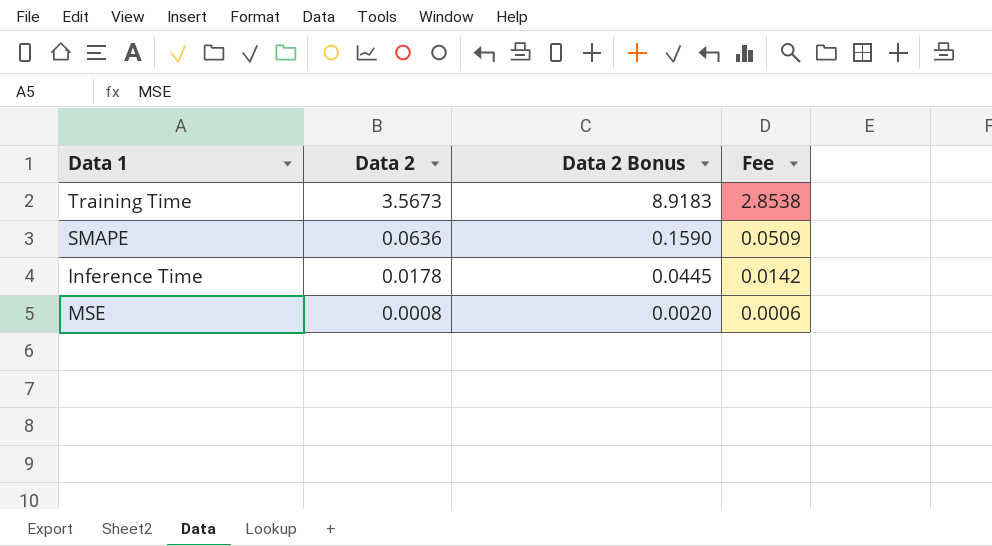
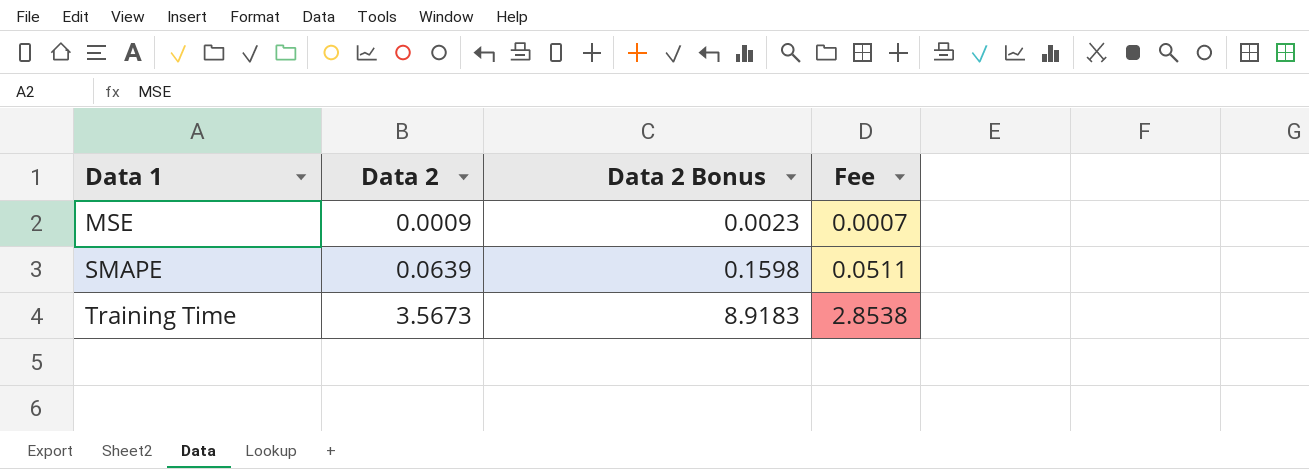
row order: Data 2 descending -> Data 1 ascending
row Inference Time: 0.0178 | 0.0445 | 0.0142 -> none
MSE | Data 2: 0.0008 -> 0.0009
MSE | Data 2 Bonus: 0.0020 -> 0.0023
MSE | Fee: 0.0006 -> 0.0007
SMAPE | Data 2: 0.0636 -> 0.0639
SMAPE | Data 2 Bonus: 0.1590 -> 0.1598
SMAPE | Fee: 0.0509 -> 0.0511

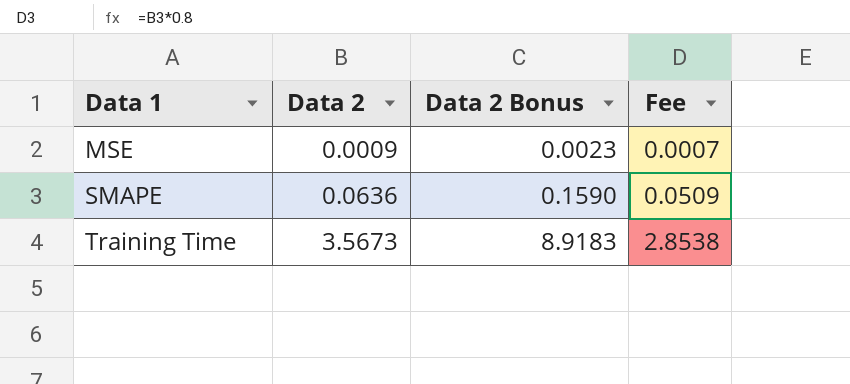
SMAPE | Data 2: 0.0639 -> 0.0636
SMAPE | Data 2 Bonus: 0.1598 -> 0.1590
SMAPE | Fee: 0.0511 -> 0.0509

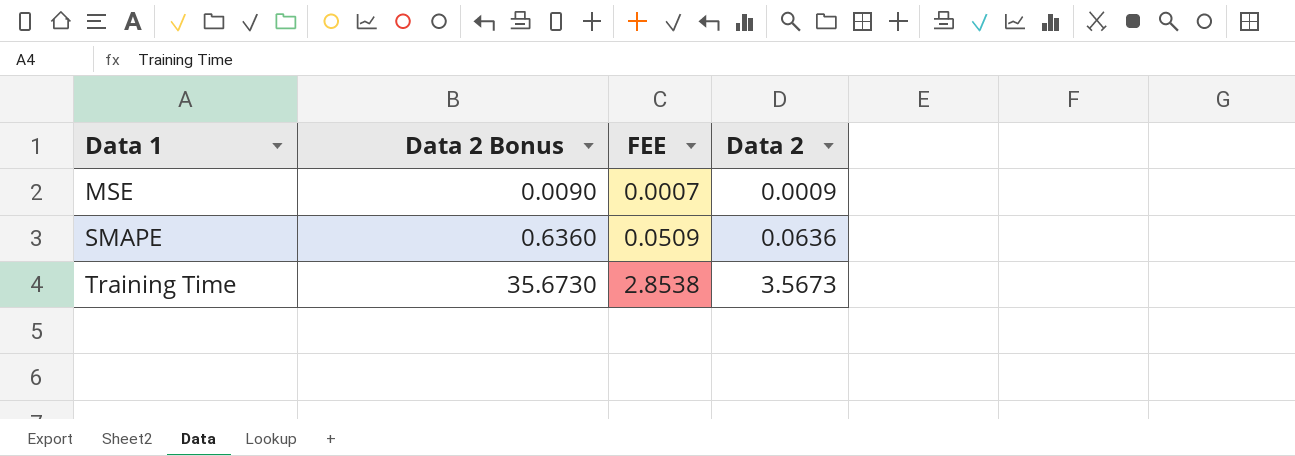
column Data 2 Bonus | formula: [Data 2] * 2.5 -> [Data 2] * 10
column name: Fee -> FEE
column Data 2 | position: 2 -> 4

